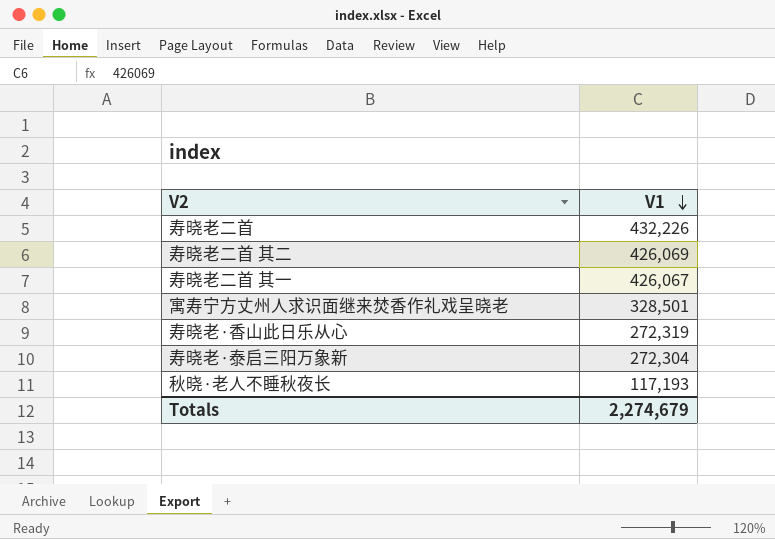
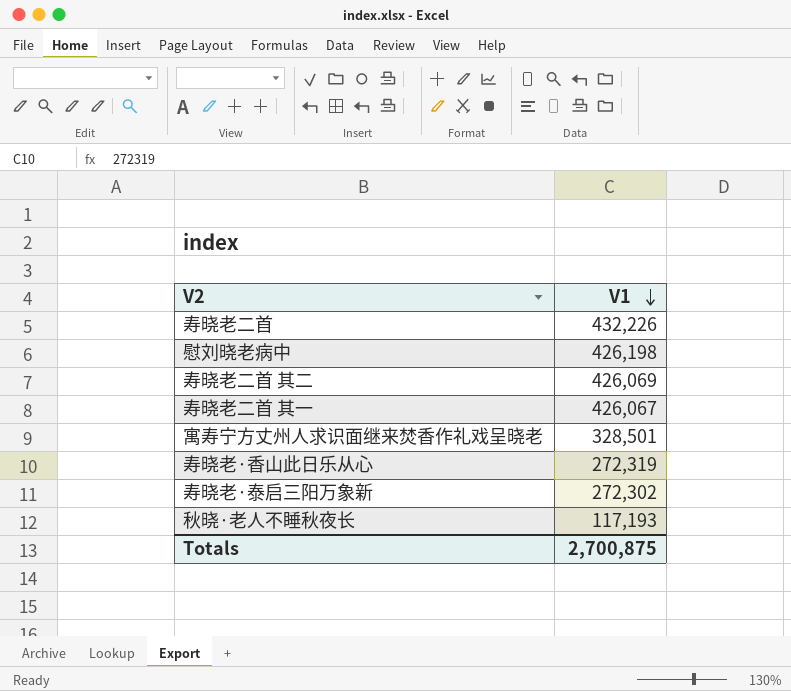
row 慰刘晓老病中: none -> 426,198
寿晓老·泰启三阳万象新 | V1: 272,304 -> 272,302
Totals | V1: 2,274,679 -> 2,700,875

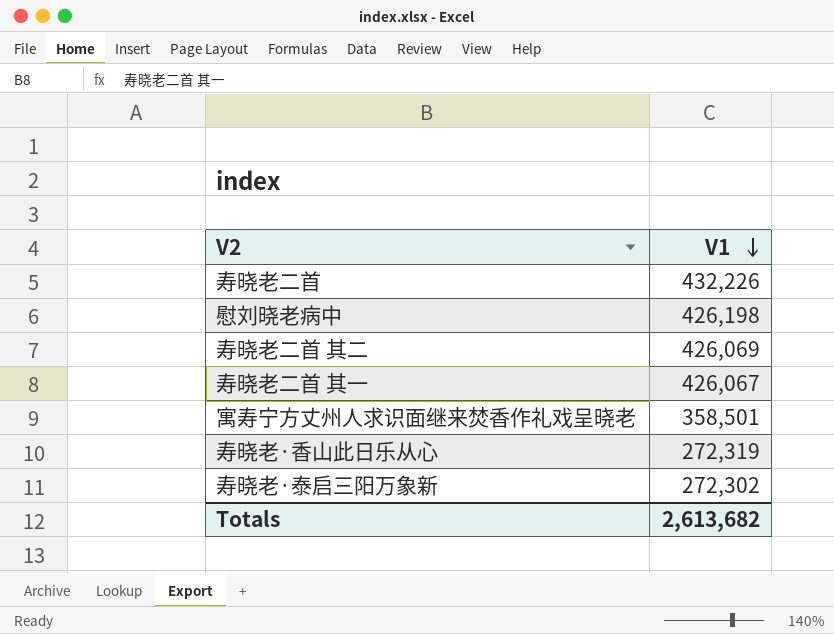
row 秋晓·老人不睡秋夜长: 117,193 -> none
寓寿宁方丈州人求识面继来焚香作礼戏呈晓老 | V1: 328,501 -> 358,501
Totals | V1: 2,700,875 -> 2,613,682

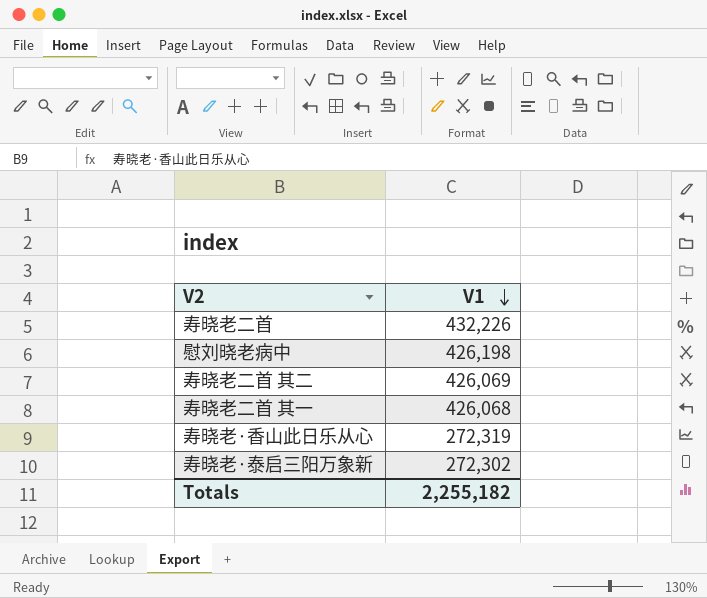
row 寓寿宁方丈州人求识面继来焚香作礼戏呈晓老: 358,501 -> none
寿晓老二首 其一 | V1: 426,067 -> 426,068
Totals | V1: 2,613,682 -> 2,255,182

